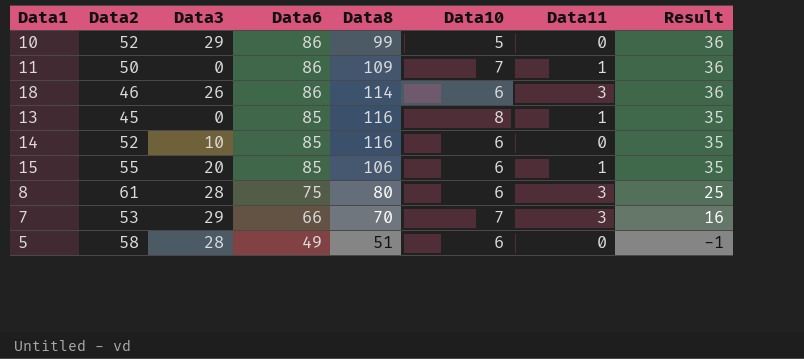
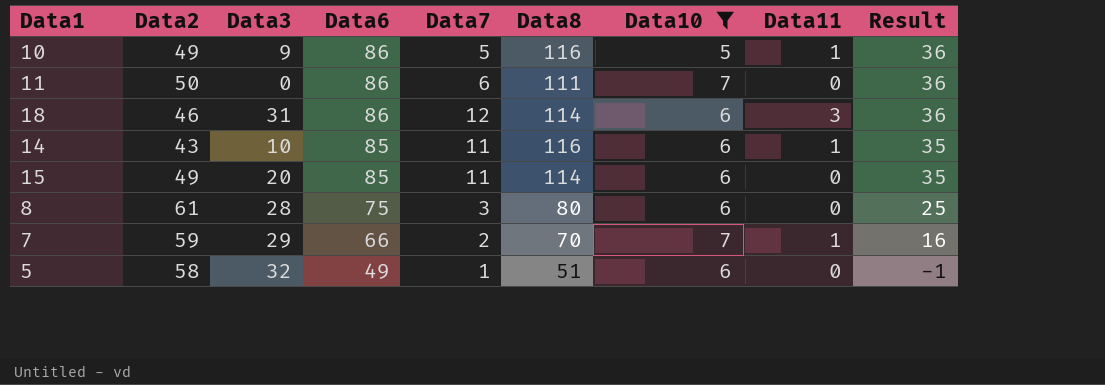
filter: none -> Data10 != 8
column Data7 | position: none -> 5
10 | Data2: 52 -> 49
10 | Data3: 29 -> 9
10 | Data8: 99 -> 116
10 | Data11: 0 -> 1
11 | Data8: 109 -> 111
11 | Data11: 1 -> 0
18 | Data3: 26 -> 31
14 | Data2: 52 -> 43
14 | Data11: 0 -> 1
15 | Data2: 55 -> 49
15 | Data8: 106 -> 114
15 | Data11: 1 -> 0
8 | Data11: 3 -> 0
7 | Data2: 53 -> 59
7 | Data11: 3 -> 1
5 | Data3: 28 -> 32

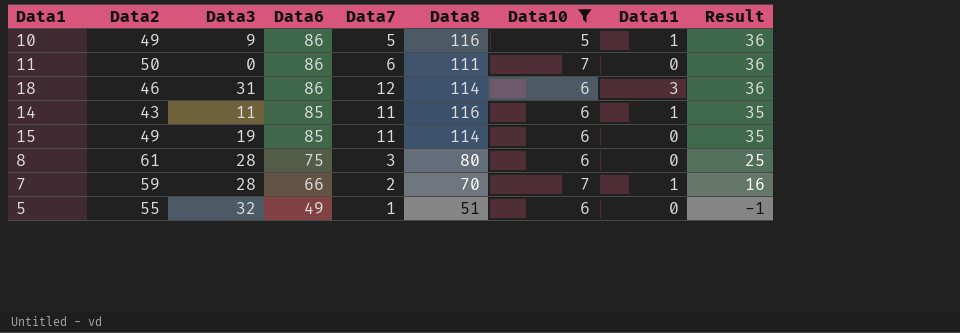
14 | Data3: 10 -> 11
15 | Data3: 20 -> 19
7 | Data3: 29 -> 28
5 | Data2: 58 -> 55

